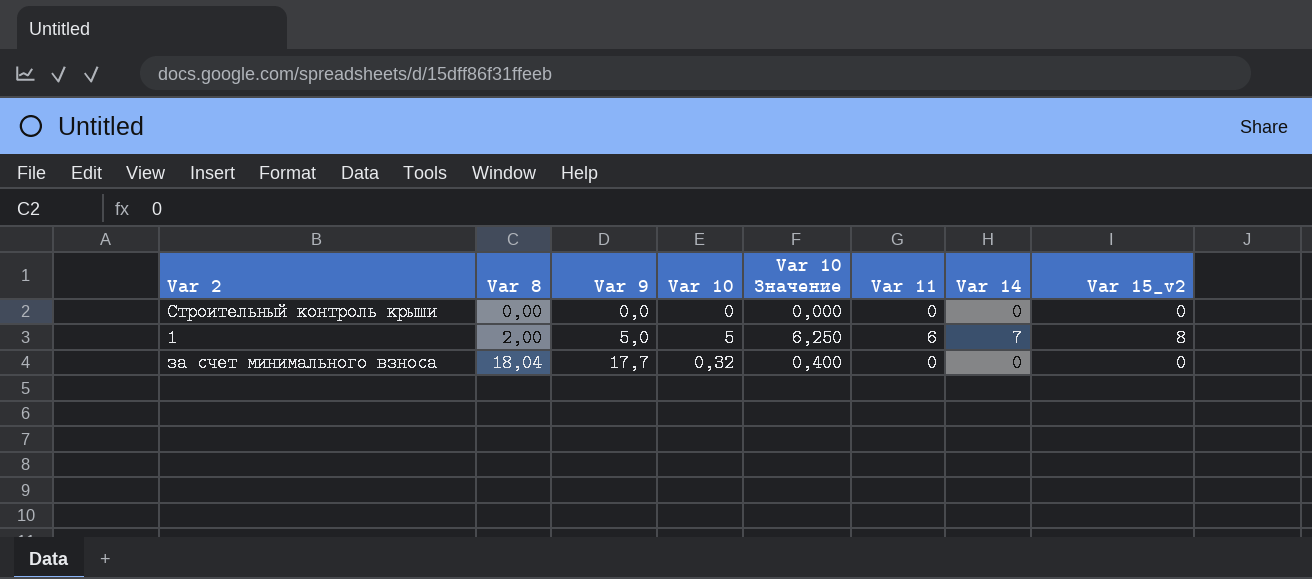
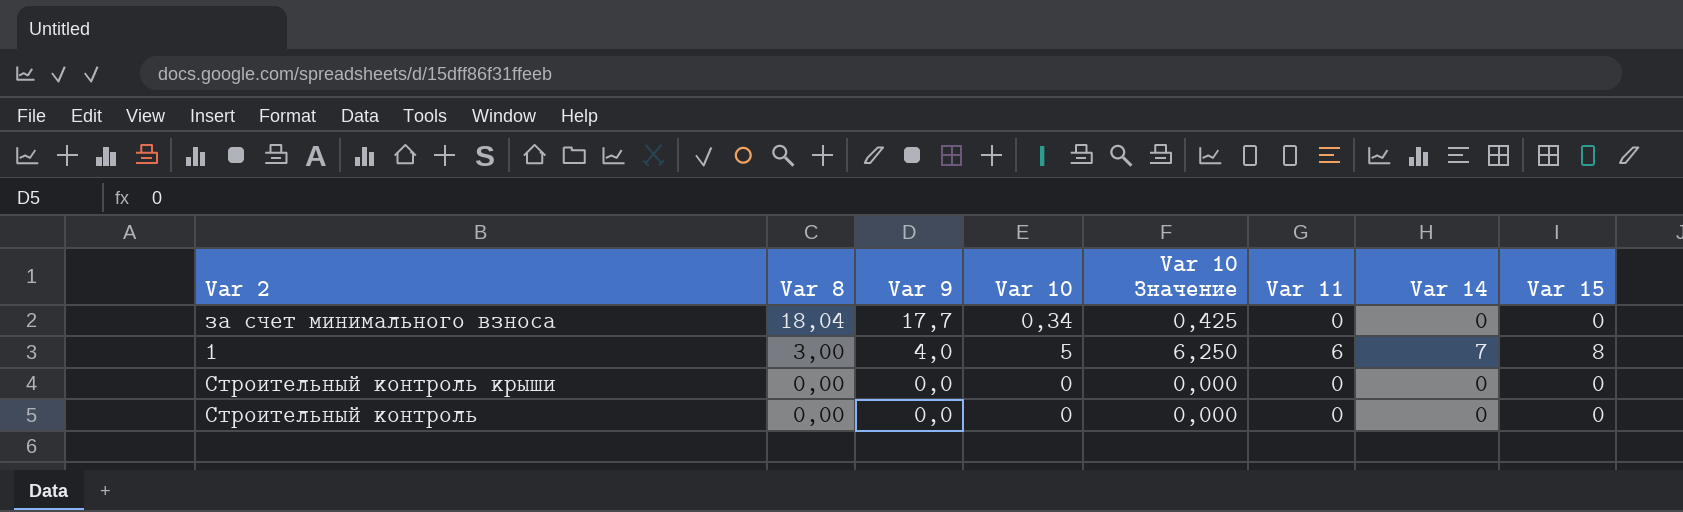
row order: Var 8 ascending -> Var 8 descending
column name: Var 15_v2 -> Var 15
за счет минимального взноса | Var 10: 0,32 -> 0,34
за счет минимального взноса | Var 10 Значение: 0,400 -> 0,425
1 | Var 8: 2,00 -> 3,00
1 | Var 9: 5,0 -> 4,0
row Строительный контроль: none -> 0,00 | 0,0 | 0 | 0,000 | 0 | 0 | 0

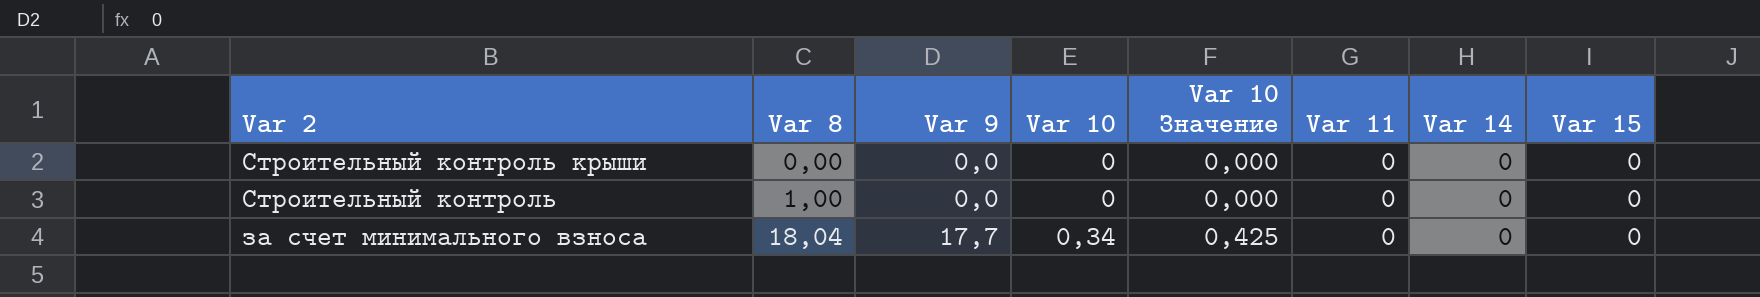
row order: Var 8 descending -> Var 2 descending
row 1: 3,00 | 4,0 | 5 | 6,250 | 6 | 7 | 8 -> none
Строительный контроль | Var 8: 0,00 -> 1,00

